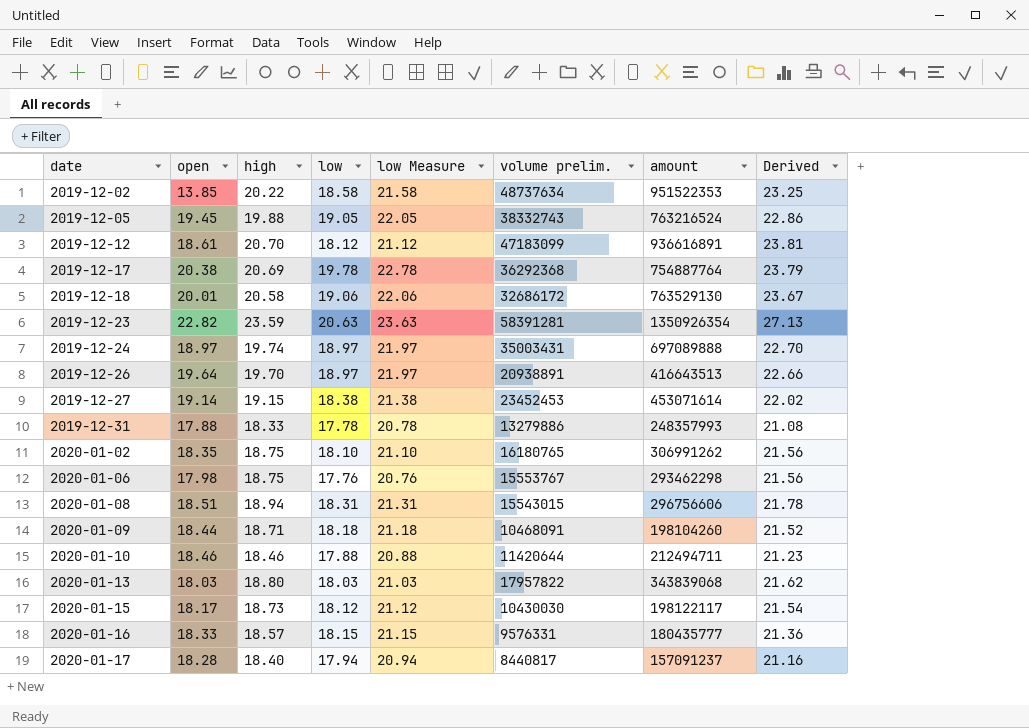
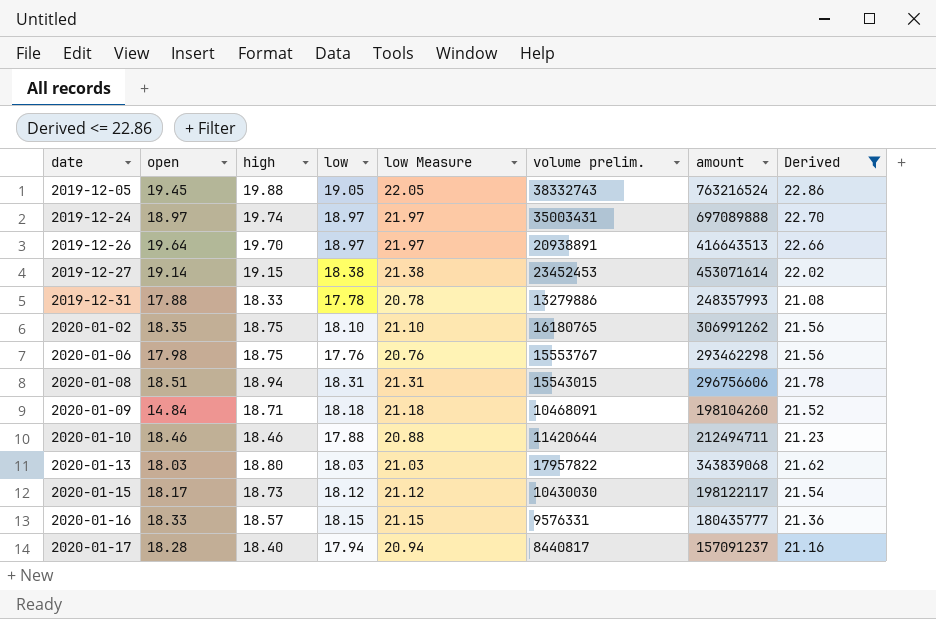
filter: none -> Derived <= 22.86
2020-01-09 | open: 18.44 -> 14.84

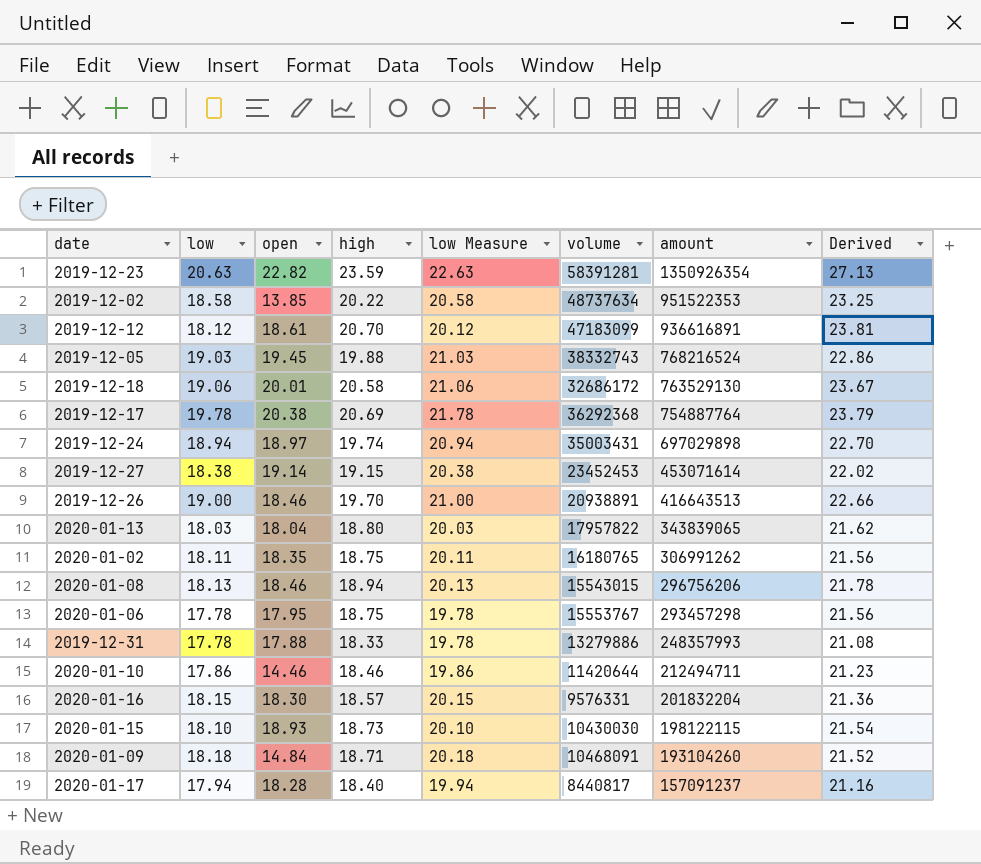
filter: Derived <= 22.86 -> none
row order: date ascending -> amount descending
column low | position: 4 -> 2
column low Measure | formula: [low] + 3 -> [low] + 2
column name: volume prelim. -> volume
2019-12-05 | low: 19.05 -> 19.03
2019-12-05 | amount: 763216524 -> 768216524
2019-12-24 | low: 18.97 -> 18.94
2019-12-24 | amount: 697089888 -> 697029898
2019-12-26 | low: 18.97 -> 19.00
2019-12-26 | open: 19.64 -> 18.46
2020-01-13 | open: 18.03 -> 18.04
2020-01-13 | amount: 343839068 -> 343839065
2020-01-02 | low: 18.10 -> 18.11
2020-01-08 | low: 18.31 -> 18.13
2020-01-08 | open: 18.51 -> 18.46
2020-01-08 | amount: 296756606 -> 296756206
2020-01-06 | low: 17.76 -> 17.78
2020-01-06 | open: 17.98 -> 17.95
2020-01-06 | amount: 293462298 -> 293457298
2020-01-10 | low: 17.88 -> 17.86
2020-01-10 | open: 18.46 -> 14.46
2020-01-16 | open: 18.33 -> 18.30
2020-01-16 | amount: 180435777 -> 201832204
2020-01-15 | low: 18.12 -> 18.10
2020-01-15 | open: 18.17 -> 18.93
2020-01-15 | amount: 198122117 -> 198122115
2020-01-09 | amount: 198104260 -> 193104260

